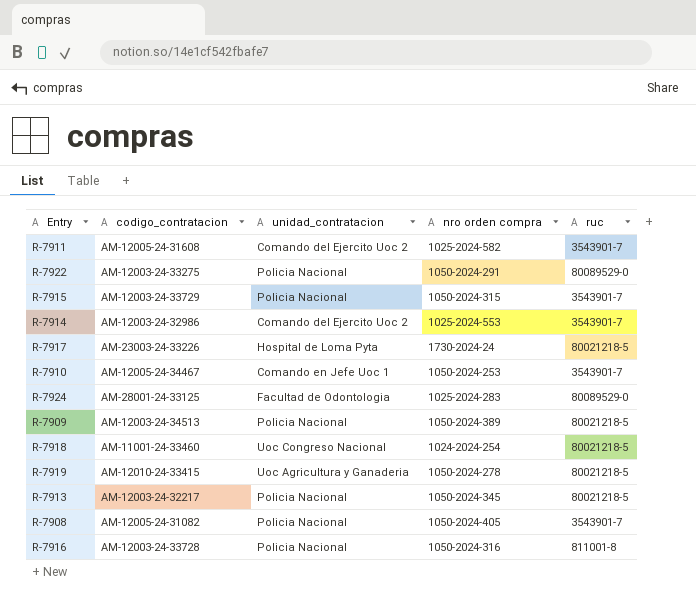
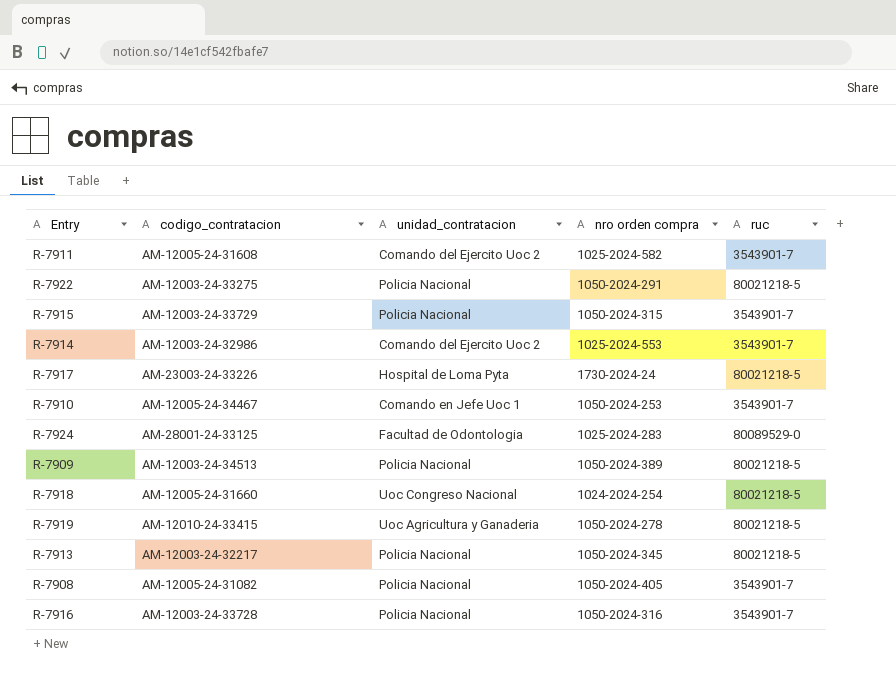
R-7922 | ruc: 80089529-0 -> 80021218-5
R-7918 | codigo_contratacion: AM-11001-24-33460 -> AM-12005-24-31660
R-7916 | ruc: 811001-8 -> 3543901-7

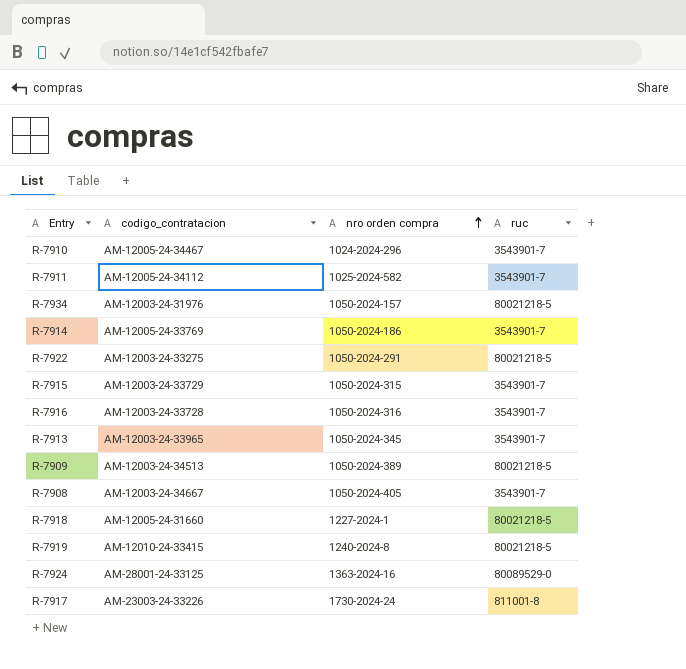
row order: none -> nro orden compra ascending
column unidad_contratacion | position: 3 -> none
R-7910 | nro orden compra: 1050-2024-253 -> 1024-2024-296
R-7911 | codigo_contratacion: AM-12005-24-31608 -> AM-12005-24-34112
row R-7934: none -> AM-12003-24-31976 | 1050-2024-157 | 80021218-5
R-7914 | codigo_contratacion: AM-12003-24-32986 -> AM-12005-24-33769
R-7914 | nro orden compra: 1025-2024-553 -> 1050-2024-186
R-7913 | codigo_contratacion: AM-12003-24-32217 -> AM-12003-24-33965
R-7913 | ruc: 80021218-5 -> 3543901-7
R-7908 | codigo_contratacion: AM-12005-24-31082 -> AM-12003-24-34667
R-7918 | nro orden compra: 1024-2024-254 -> 1227-2024-1
R-7919 | nro orden compra: 1050-2024-278 -> 1240-2024-8
R-7924 | nro orden compra: 1025-2024-283 -> 1363-2024-16
R-7917 | ruc: 80021218-5 -> 811001-8

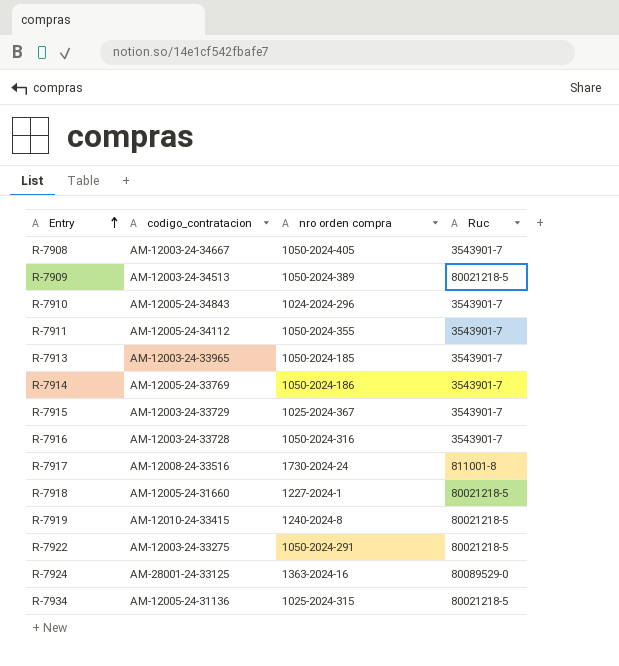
row order: nro orden compra ascending -> Entry ascending
column name: ruc -> Ruc
R-7910 | codigo_contratacion: AM-12005-24-34467 -> AM-12005-24-34843
R-7911 | nro orden compra: 1025-2024-582 -> 1050-2024-355
R-7913 | nro orden compra: 1050-2024-345 -> 1050-2024-185
R-7915 | nro orden compra: 1050-2024-315 -> 1025-2024-367
R-7917 | codigo_contratacion: AM-23003-24-33226 -> AM-12008-24-33516
R-7934 | codigo_contratacion: AM-12003-24-31976 -> AM-12005-24-31136
R-7934 | nro orden compra: 1050-2024-157 -> 1025-2024-315

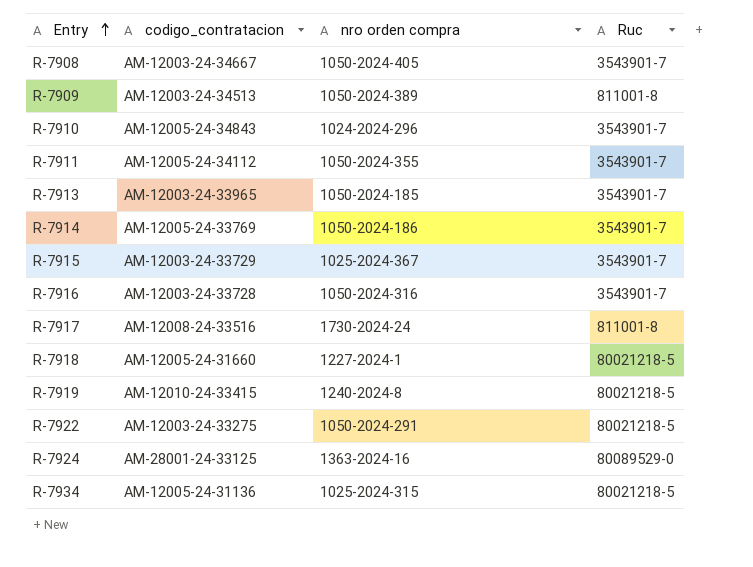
R-7909 | Ruc: 80021218-5 -> 811001-8

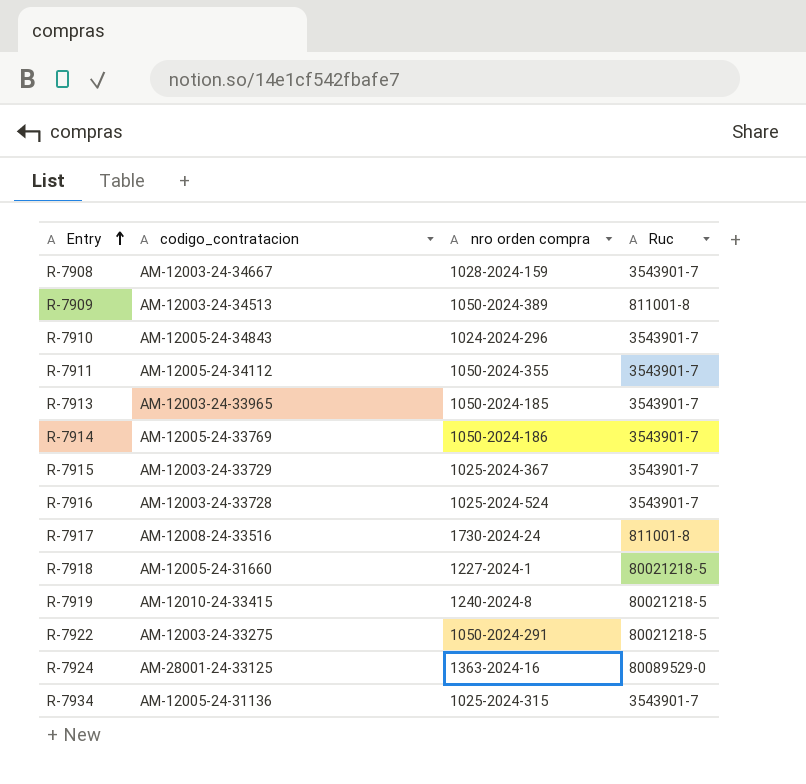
R-7908 | nro orden compra: 1050-2024-405 -> 1028-2024-159
R-7916 | nro orden compra: 1050-2024-316 -> 1025-2024-524
R-7934 | Ruc: 80021218-5 -> 3543901-7

